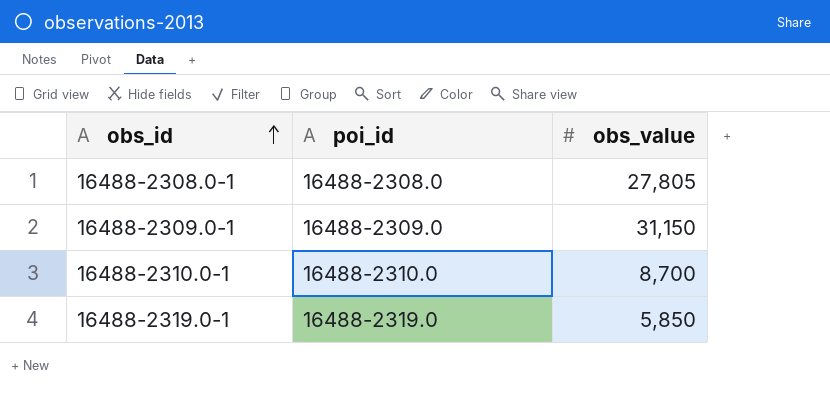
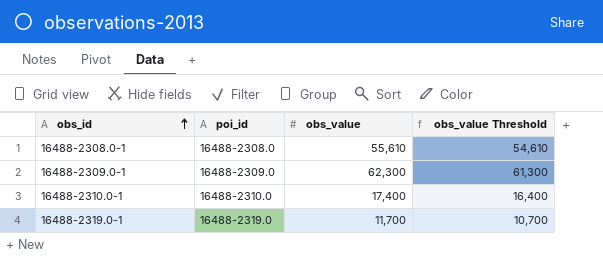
column obs_value Threshold | formula: none -> [obs_value] - 1000
16488-2308.0-1 | obs_value: 27,805 -> 55,610
16488-2309.0-1 | obs_value: 31,150 -> 62,300
16488-2310.0-1 | obs_value: 8,700 -> 17,400
16488-2319.0-1 | obs_value: 5,850 -> 11,700

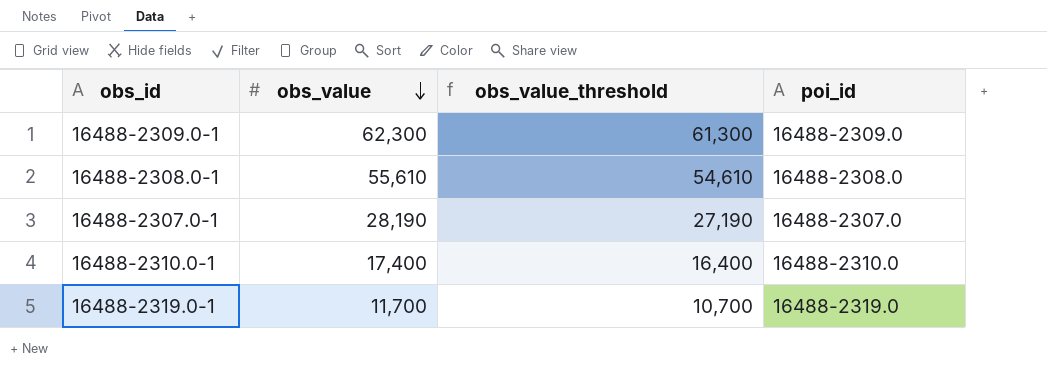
row order: obs_id ascending -> obs_value descending
column name: obs_value Threshold -> obs_value_threshold
column poi_id | position: 2 -> 4
row 16488-2307.0-1: none -> 28,190 | 27,190 | 16488-2307.0

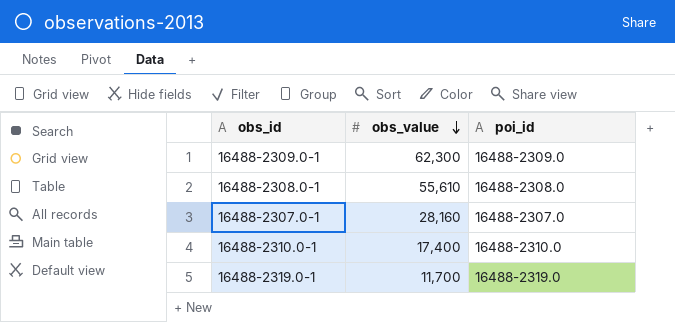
column obs_value_threshold | formula: [obs_value] - 1000 -> none
16488-2307.0-1 | obs_value: 28,190 -> 28,160

